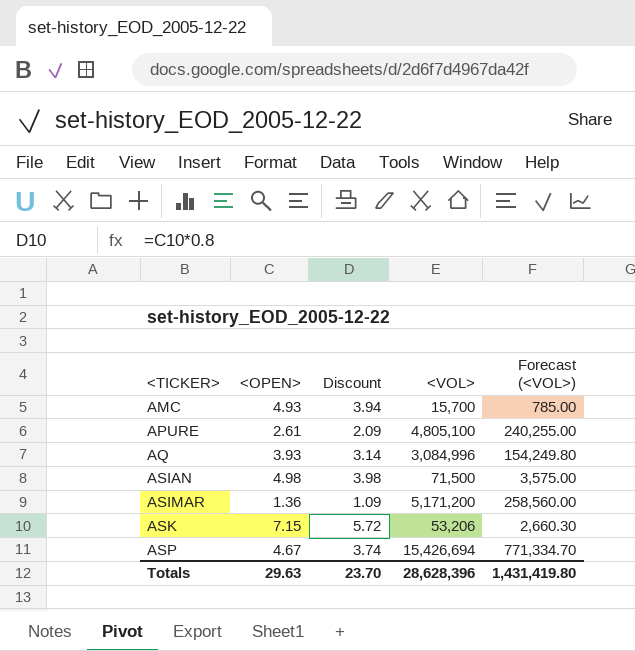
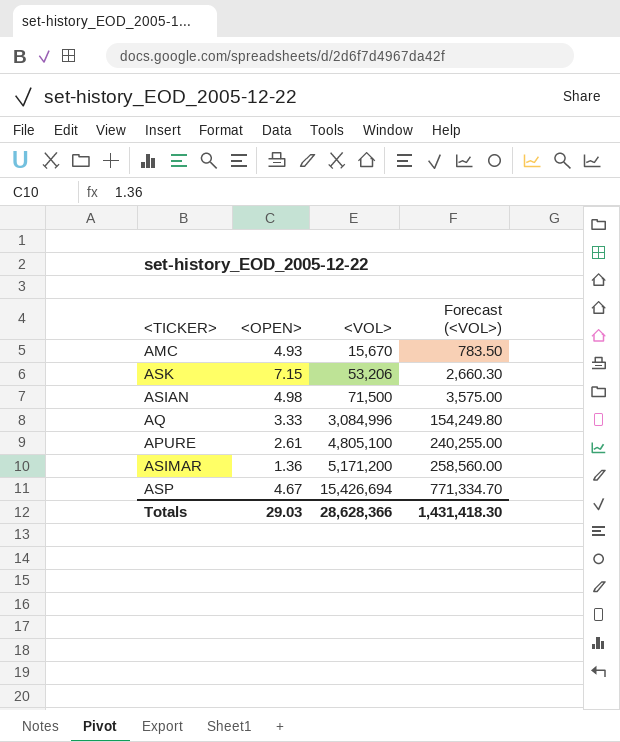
row order: <TICKER> ascending -> <VOL> ascending
column Discount | formula: [<OPEN>] * 0.8 -> none
AMC | <VOL>: 15,700 -> 15,670
AMC | Forecast (<VOL>): 785.00 -> 783.50
AQ | <OPEN>: 3.93 -> 3.33
Totals | <OPEN>: 29.63 -> 29.03
Totals | <VOL>: 28,628,396 -> 28,628,366
Totals | Forecast (<VOL>): 1,431,419.80 -> 1,431,418.30

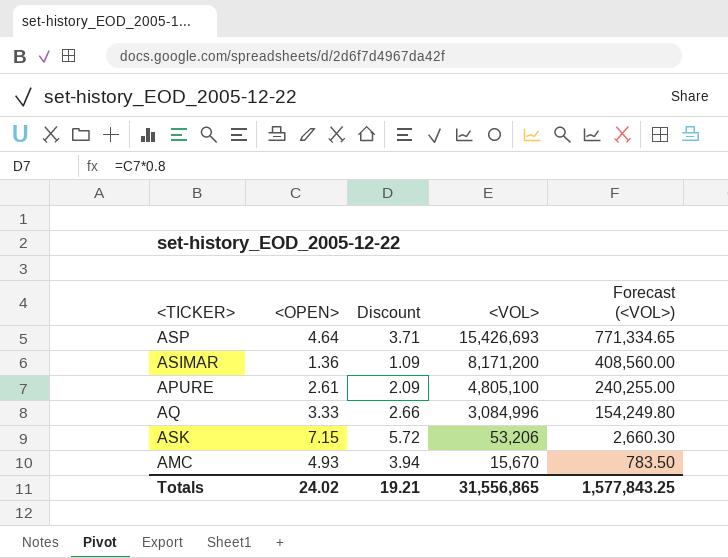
row order: <VOL> ascending -> <VOL> descending
column Discount | formula: none -> [<OPEN>] * 0.8
row ASIAN: 4.98 | 71,500 | 3,575.00 -> none
ASP | <OPEN>: 4.67 -> 4.64
ASP | <VOL>: 15,426,694 -> 15,426,693
ASP | Forecast (<VOL>): 771,334.70 -> 771,334.65
ASIMAR | <VOL>: 5,171,200 -> 8,171,200
ASIMAR | Forecast (<VOL>): 258,560.00 -> 408,560.00
Totals | <OPEN>: 29.03 -> 24.02
Totals | <VOL>: 28,628,366 -> 31,556,865
Totals | Forecast (<VOL>): 1,431,418.30 -> 1,577,843.25

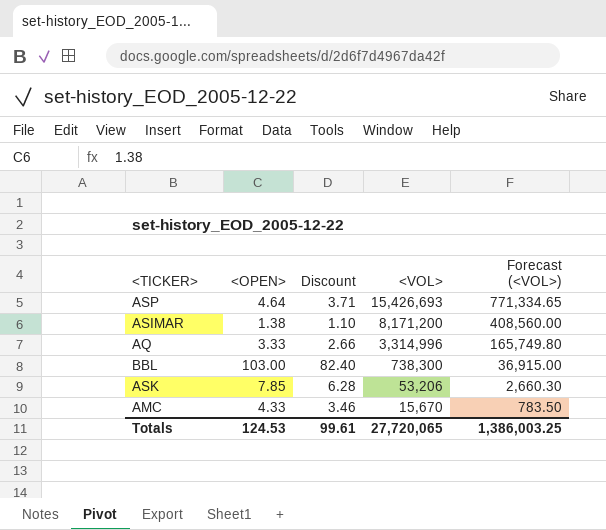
row APURE: 2.61 | 2.09 | 4,805,100 | 240,255.00 -> none
ASIMAR | <OPEN>: 1.36 -> 1.38
ASIMAR | Discount: 1.09 -> 1.10
AQ | <VOL>: 3,084,996 -> 3,314,996
AQ | Forecast (<VOL>): 154,249.80 -> 165,749.80
row BBL: none -> 103.00 | 82.40 | 738,300 | 36,915.00
ASK | <OPEN>: 7.15 -> 7.85
ASK | Discount: 5.72 -> 6.28
AMC | <OPEN>: 4.93 -> 4.33
AMC | Discount: 3.94 -> 3.46
Totals | <OPEN>: 24.02 -> 124.53
Totals | Discount: 19.21 -> 99.61
Totals | <VOL>: 31,556,865 -> 27,720,065
Totals | Forecast (<VOL>): 1,577,843.25 -> 1,386,003.25

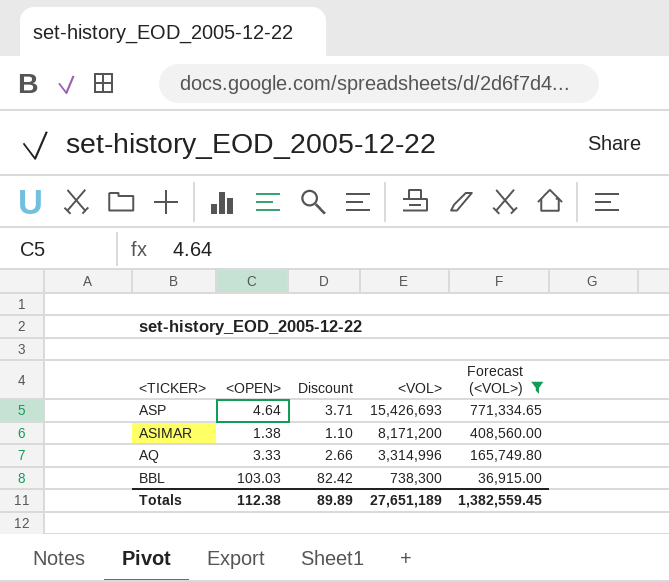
filter: none -> Forecast (<VOL>) >= 36,915.00
BBL | <OPEN>: 103.00 -> 103.03
BBL | Discount: 82.40 -> 82.42
Totals | <OPEN>: 124.53 -> 112.38
Totals | Discount: 99.61 -> 89.89
Totals | <VOL>: 27,720,065 -> 27,651,189
Totals | Forecast (<VOL>): 1,386,003.25 -> 1,382,559.45

